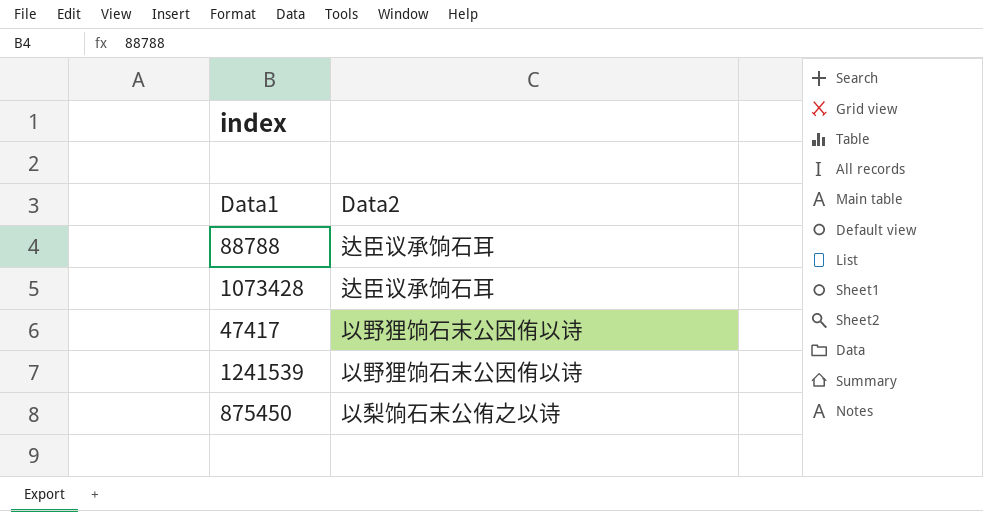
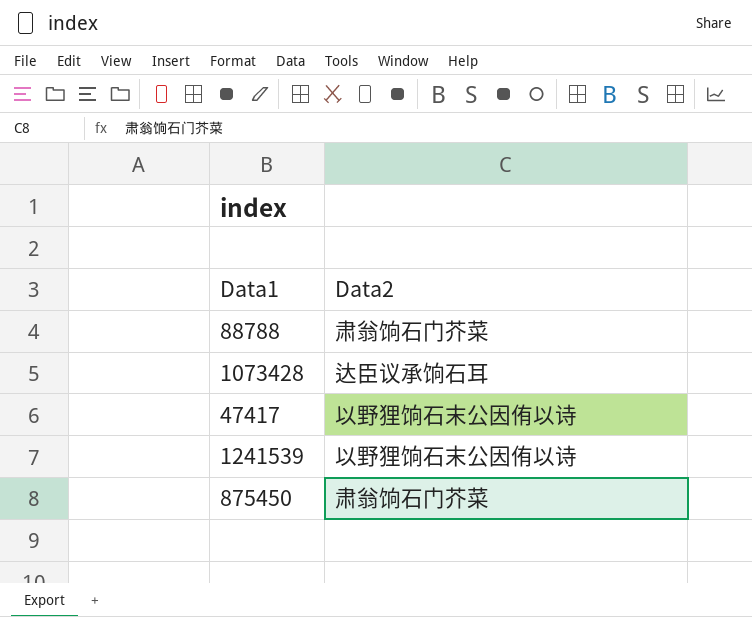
88788 | Data2: 达臣议承饷石耳 -> 肃翁饷石门芥菜
875450 | Data2: 以梨饷石末公侑之以诗 -> 肃翁饷石门芥菜

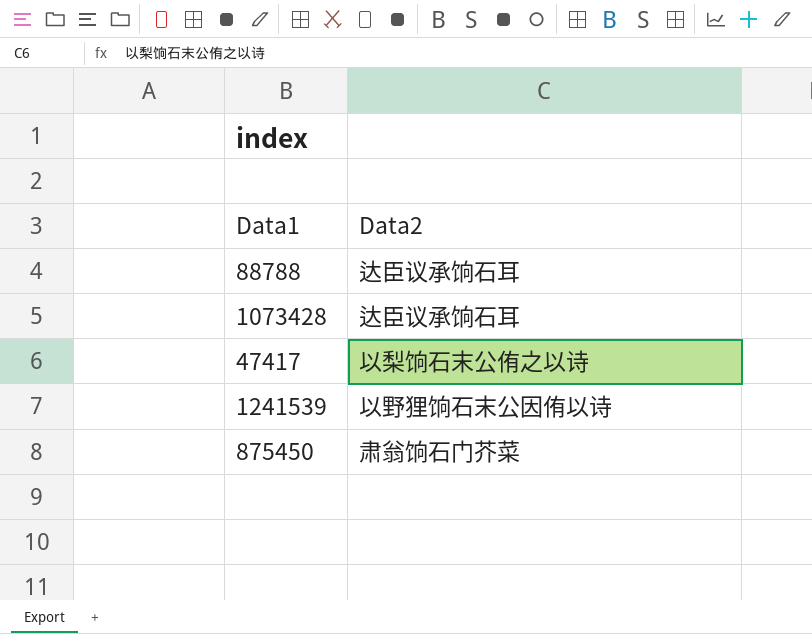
88788 | Data2: 肃翁饷石门芥菜 -> 达臣议承饷石耳
47417 | Data2: 以野狸饷石末公因侑以诗 -> 以梨饷石末公侑之以诗

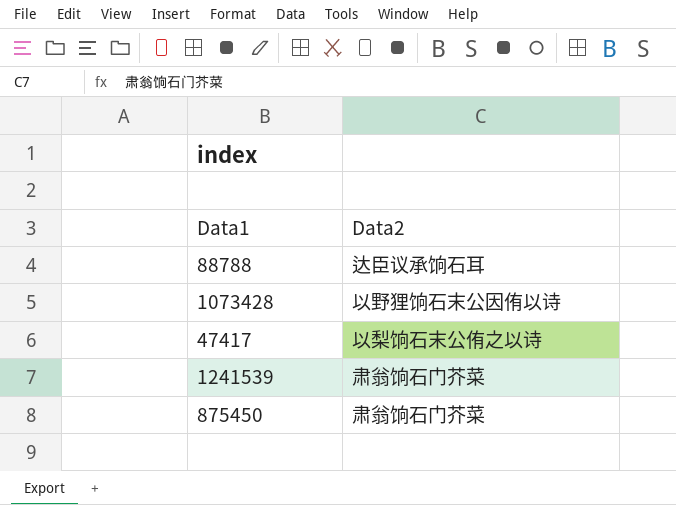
1073428 | Data2: 达臣议承饷石耳 -> 以野狸饷石末公因侑以诗
1241539 | Data2: 以野狸饷石末公因侑以诗 -> 肃翁饷石门芥菜

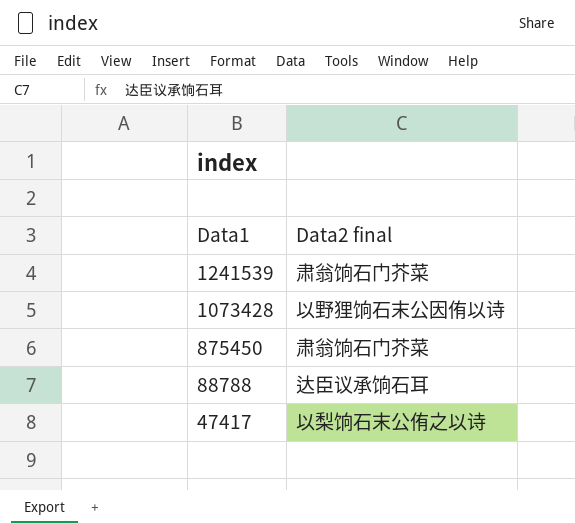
row order: none -> Data1 descending
column name: Data2 -> Data2 final

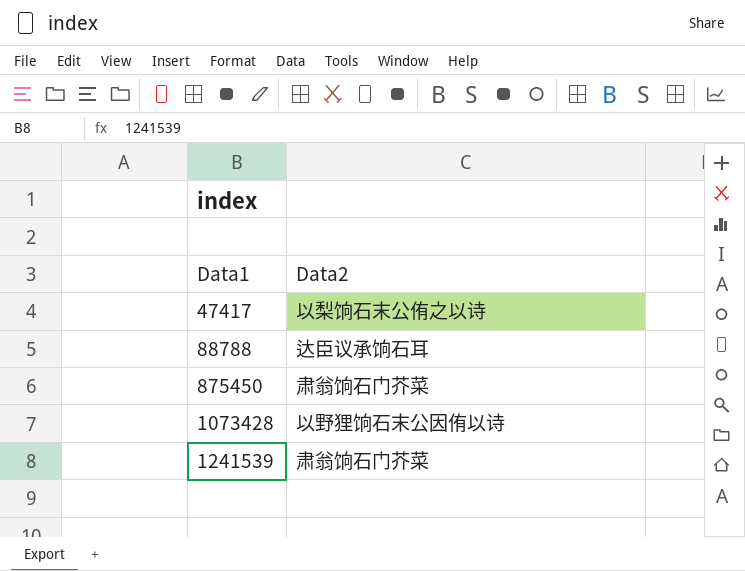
row order: Data1 descending -> Data1 ascending
column name: Data2 final -> Data2

